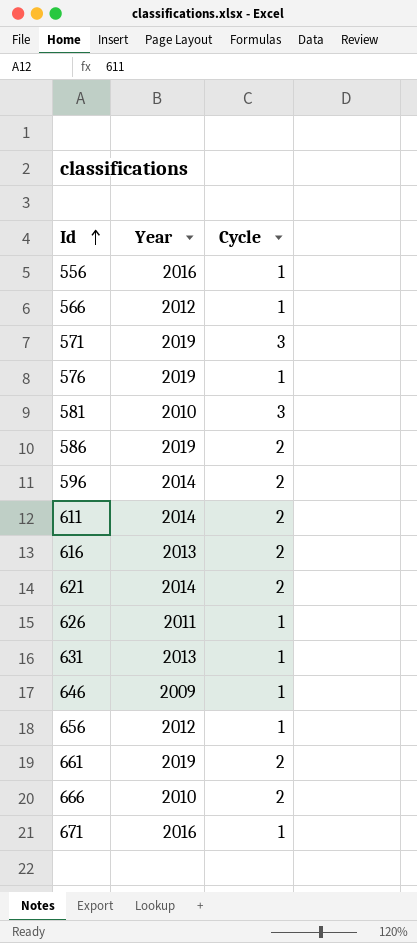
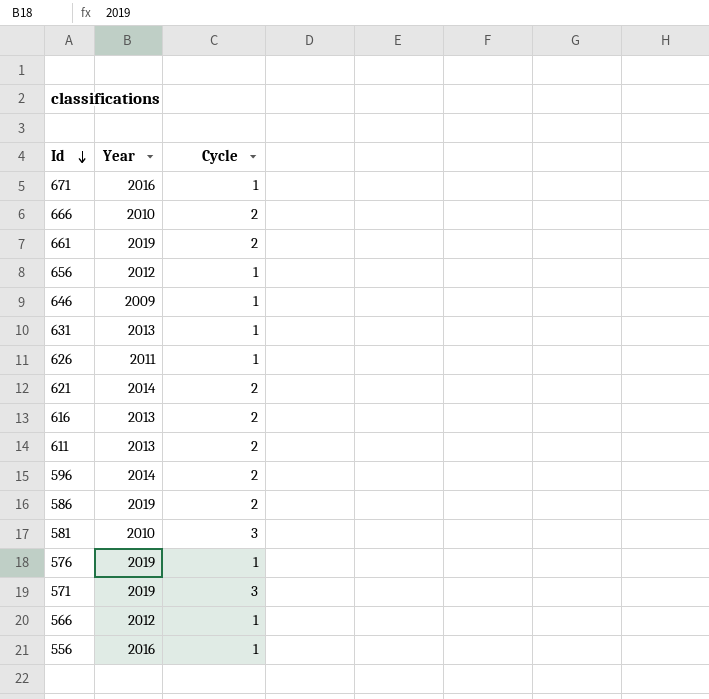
row order: Id ascending -> Id descending
611 | Year: 2014 -> 2013

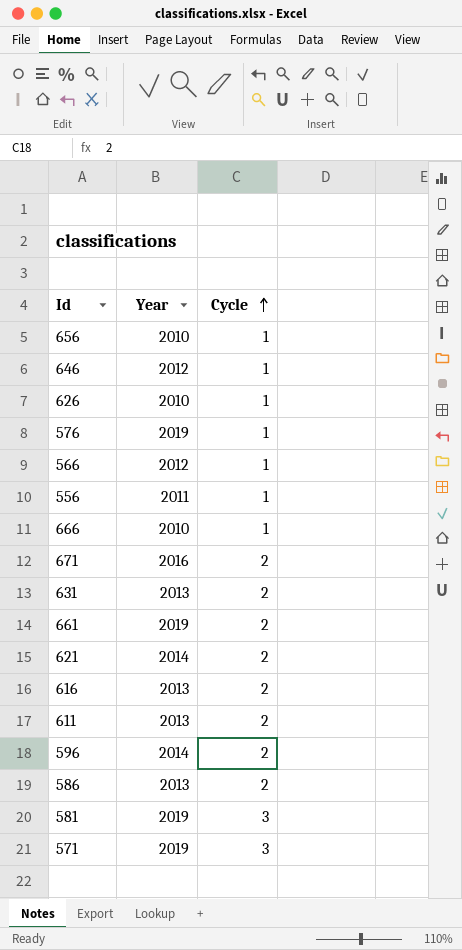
row order: Id descending -> Cycle ascending
656 | Year: 2012 -> 2010
646 | Year: 2009 -> 2012
626 | Year: 2011 -> 2010
556 | Year: 2016 -> 2011
666 | Cycle: 2 -> 1
671 | Cycle: 1 -> 2
631 | Cycle: 1 -> 2
586 | Year: 2019 -> 2013
581 | Year: 2010 -> 2019

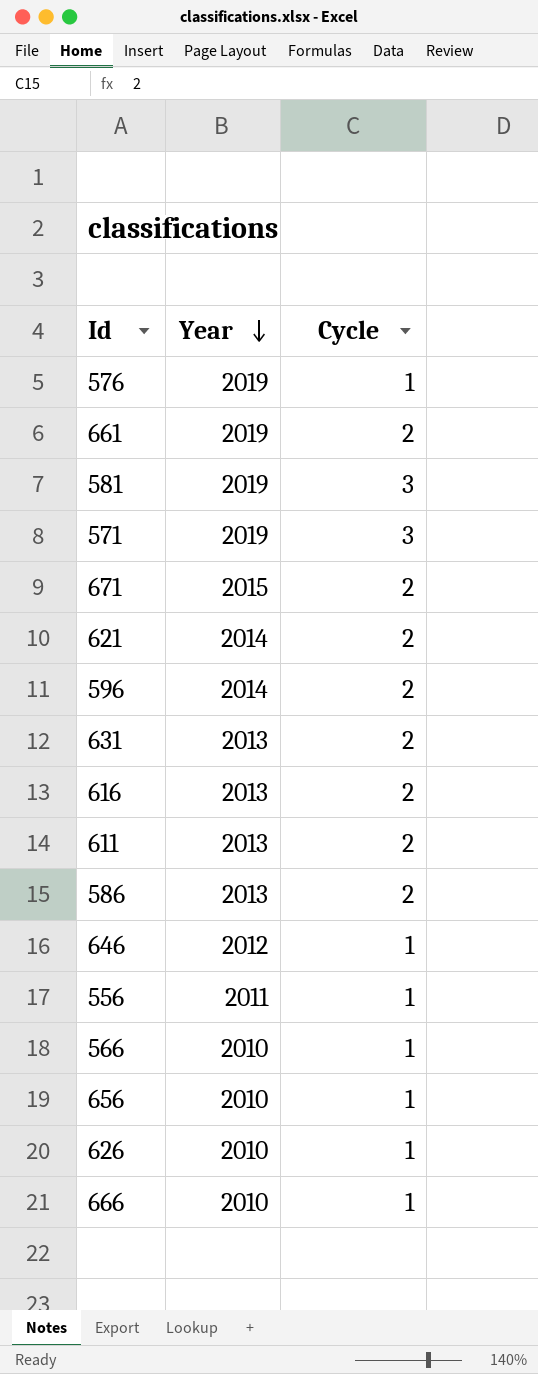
row order: Cycle ascending -> Year descending
671 | Year: 2016 -> 2015
566 | Year: 2012 -> 2010

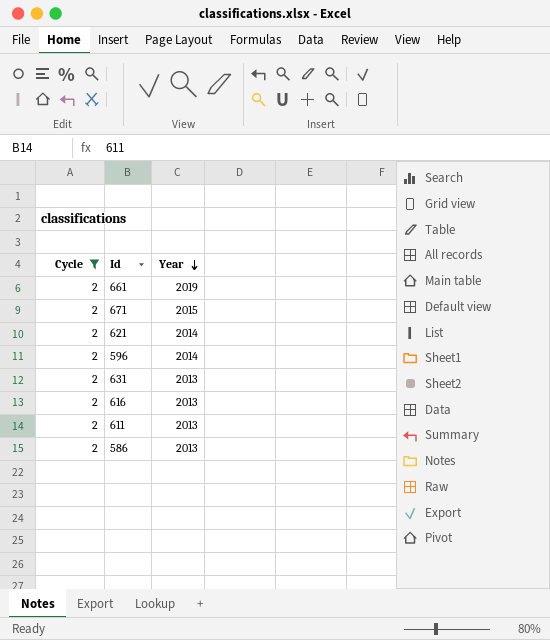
filter: none -> Cycle = 2
column Cycle | position: 3 -> 1

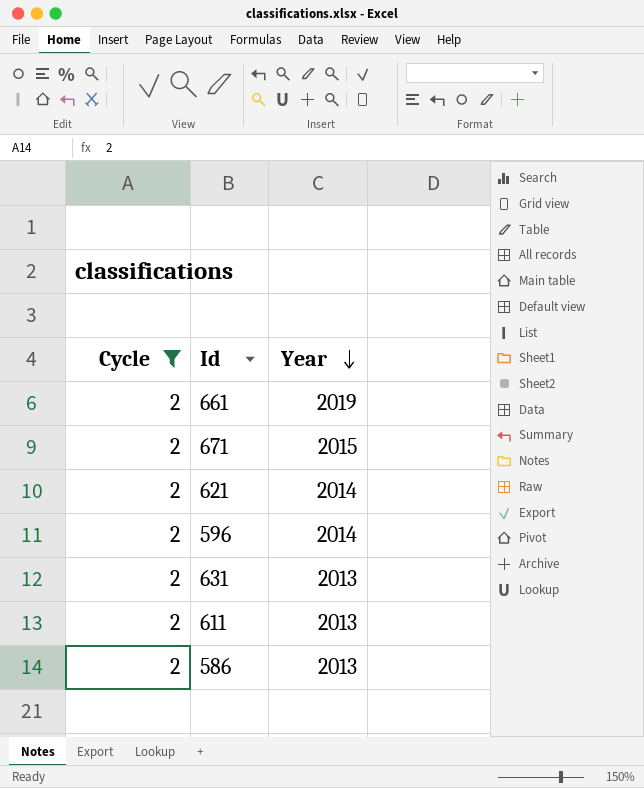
row 616: 2 | 2013 -> none

